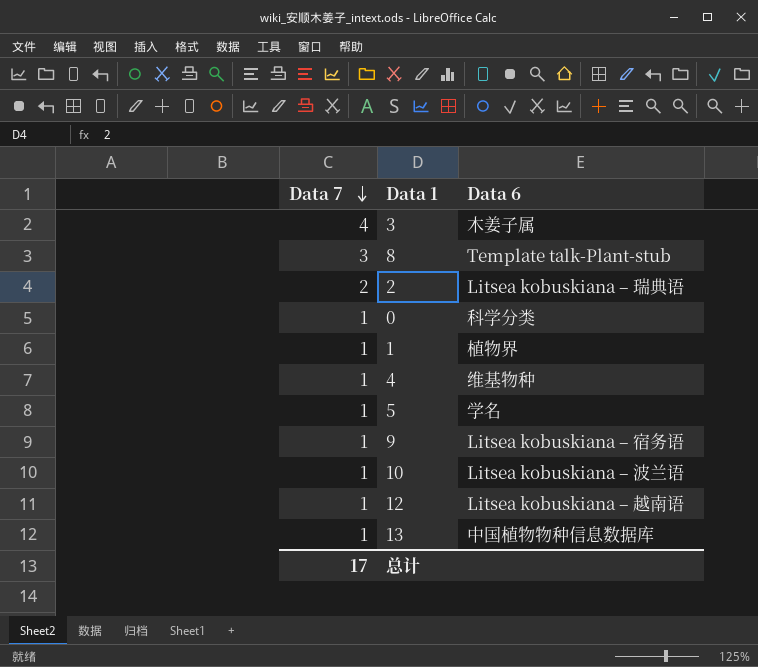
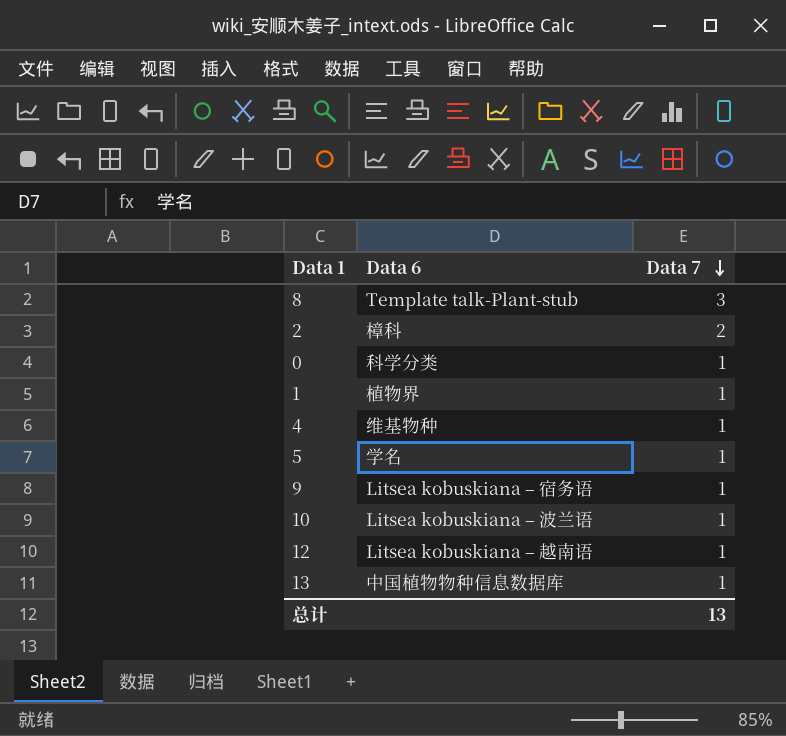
column Data 7 | position: 1 -> 3
row 3: 4 | 木姜子属 -> none
2 | Data 6: Litsea kobuskiana – 瑞典语 -> 樟科
总计 | Data 7: 17 -> 13

